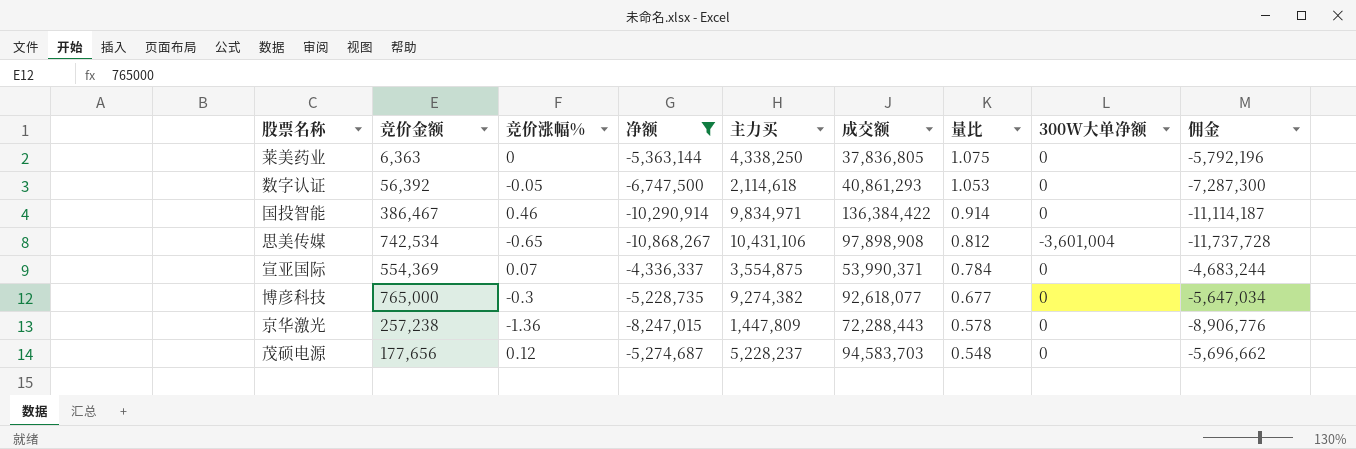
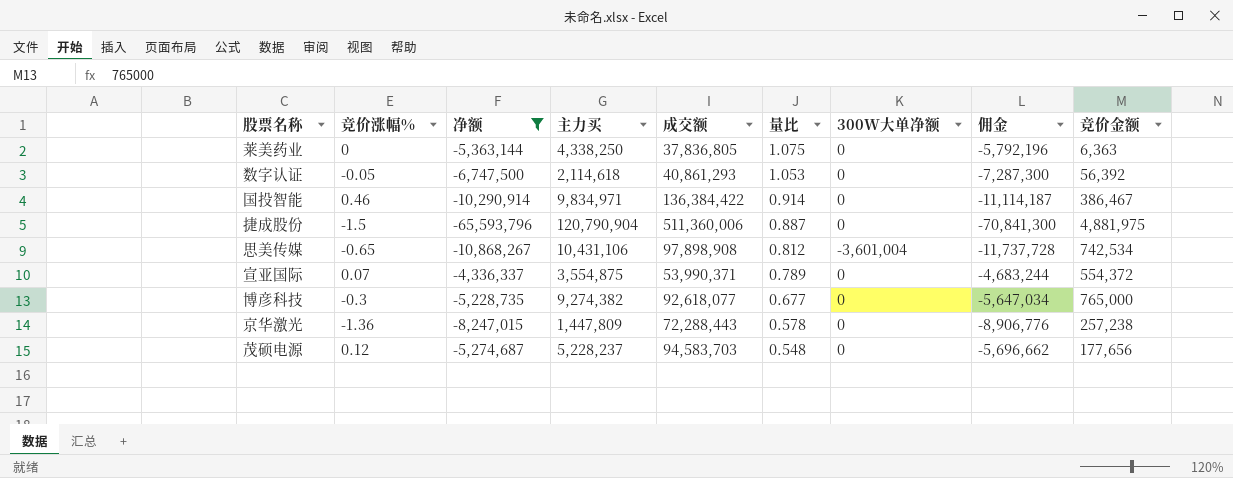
column 竞价金额 | position: 2 -> 9
row 捷成股份: none -> -1.5 | -65,593,796 | 120,790,904 | 511,360,006 | 0.887 | 0 | -70,841,300 | 4,881,975
宣亚国际 | 量比: 0.784 -> 0.789
宣亚国际 | 竞价金额: 554,369 -> 554,372

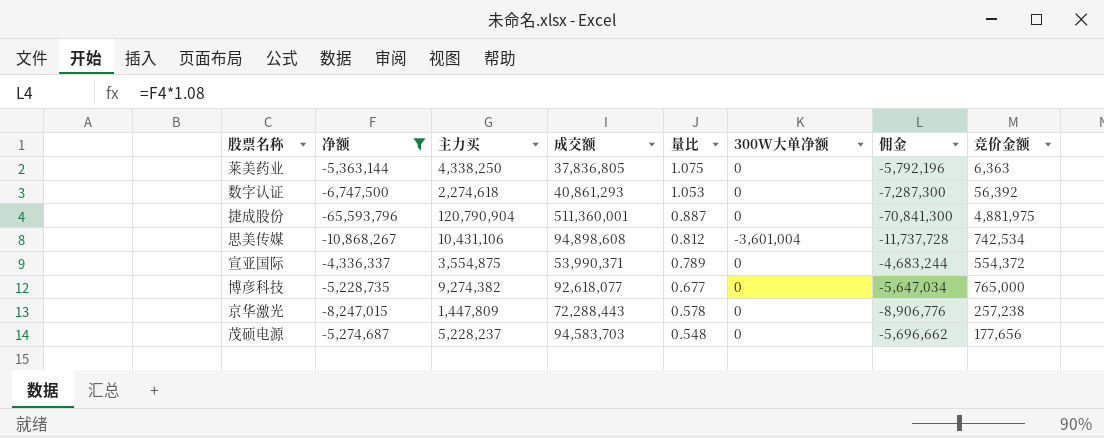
column 竞价涨幅% | position: 2 -> none
row 国投智能: 0.46 | -10,290,914 | 9,834,971 | 136,384,422 | 0.914 | 0 | -11,114,187 | 386,467 -> none
数字认证 | 主力买: 2,114,618 -> 2,274,618
捷成股份 | 成交额: 511,360,006 -> 511,360,001
思美传媒 | 成交额: 97,898,908 -> 94,898,608

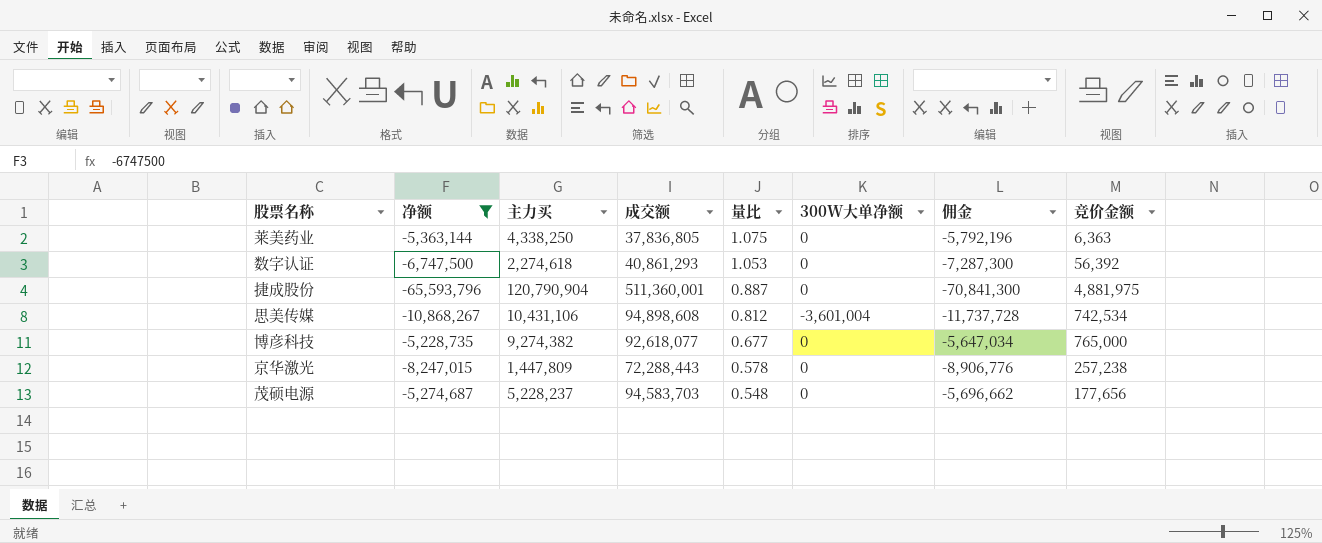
row 宣亚国际: -4,336,337 | 3,554,875 | 53,990,371 | 0.789 | 0 | -4,683,244 | 554,372 -> none

